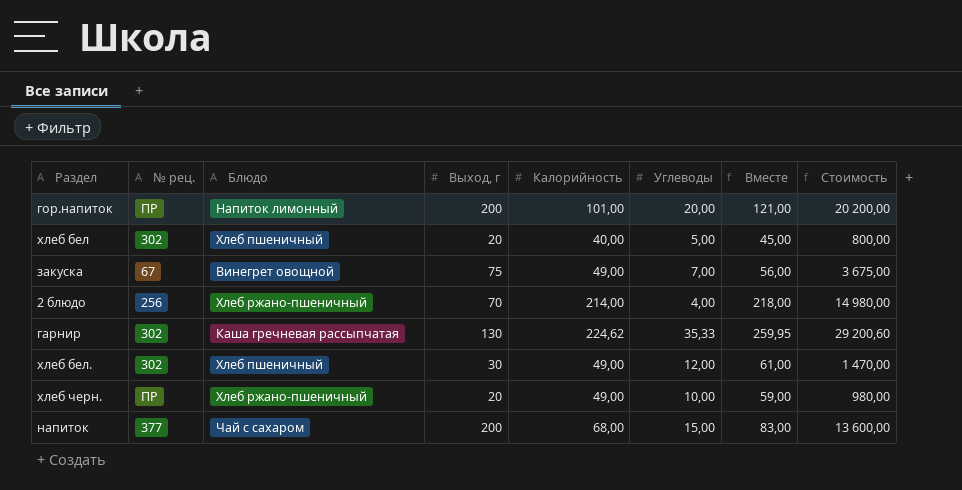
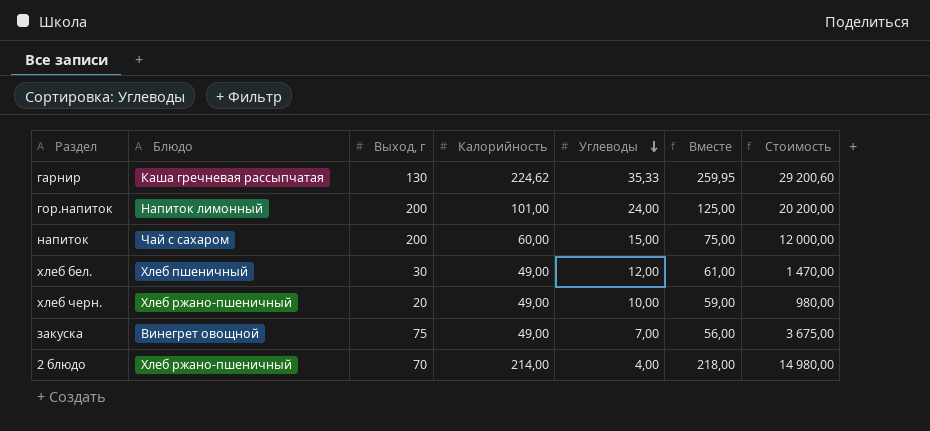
row order: none -> Углеводы descending
column № рец. | position: 2 -> none
row хлеб бел: 302 | Хлеб пшеничный | 20 | 40,00 | 5,00 | 45,00 | 800,00 -> none
гор.напиток | Углеводы: 20,00 -> 24,00
гор.напиток | Вместе: 121,00 -> 125,00
напиток | Калорийность: 68,00 -> 60,00
напиток | Вместе: 83,00 -> 75,00
напиток | Стоимость: 13 600,00 -> 12 000,00

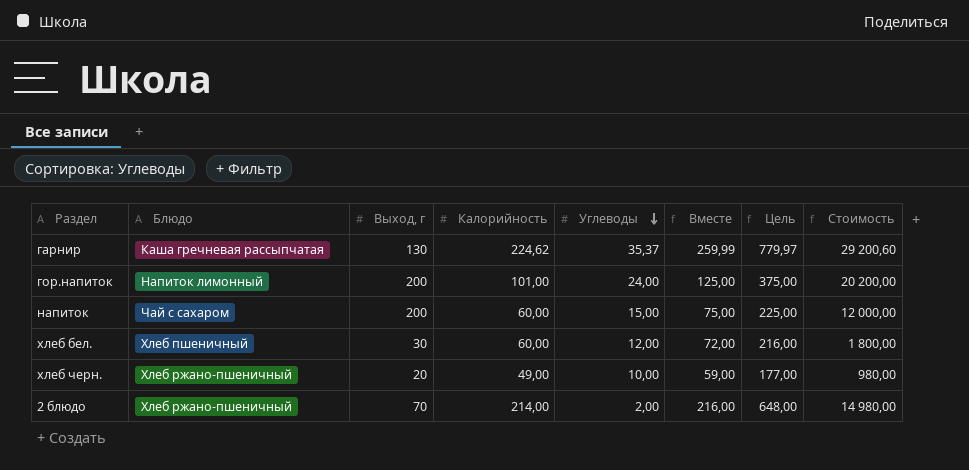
column Цель | formula: none -> [Вместе] * 3
row закуска: Винегрет овощной | 75 | 49,00 | 7,00 | 56,00 | 3 675,00 -> none
гарнир | Углеводы: 35,33 -> 35,37
гарнир | Вместе: 259,95 -> 259,99
хлеб бел. | Калорийность: 49,00 -> 60,00
хлеб бел. | Вместе: 61,00 -> 72,00
хлеб бел. | Стоимость: 1 470,00 -> 1 800,00
2 блюдо | Углеводы: 4,00 -> 2,00
2 блюдо | Вместе: 218,00 -> 216,00

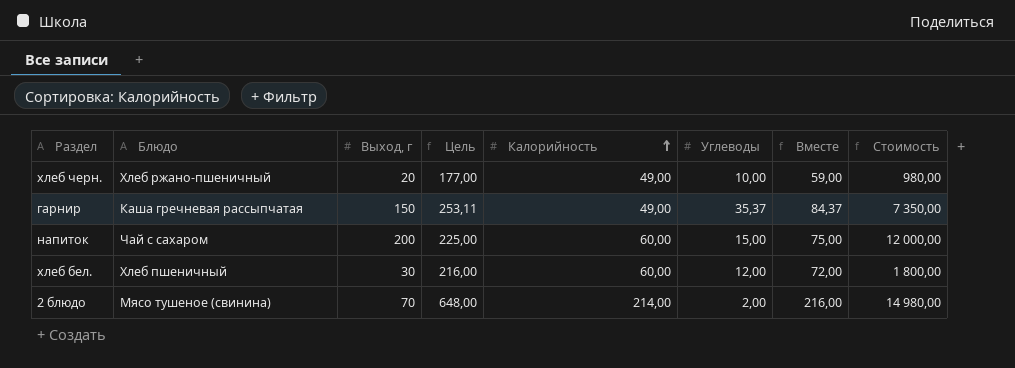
row order: Углеводы descending -> Калорийность ascending
column Цель | position: 7 -> 4
row гор.напиток: Напиток лимонный | 200 | 101,00 | 24,00 | 125,00 | 375,00 | 20 200,00 -> none
гарнир | Выход, г: 130 -> 150
гарнир | Цель: 779,97 -> 253,11
гарнир | Калорийность: 224,62 -> 49,00
гарнир | Вместе: 259,99 -> 84,37
гарнир | Стоимость: 29 200,60 -> 7 350,00
2 блюдо | Блюдо: Хлеб ржано-пшеничный -> Мясо тушеное (свинина)

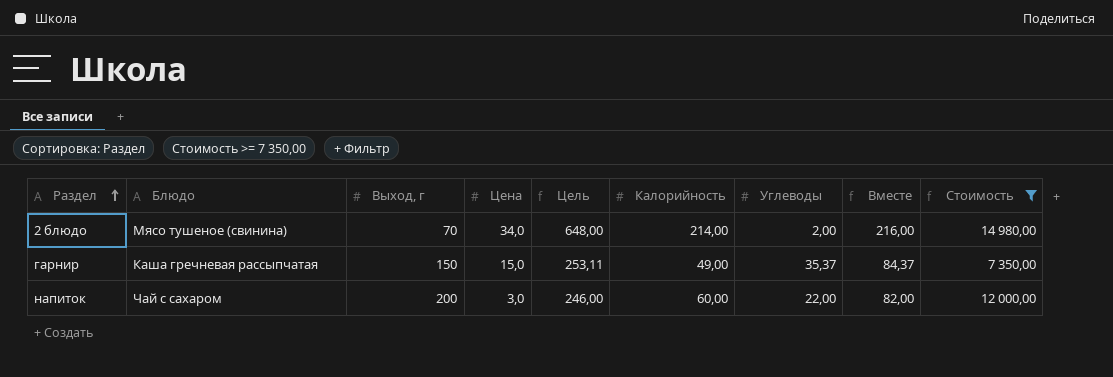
filter: none -> Стоимость >= 7 350,00
row order: Калорийность ascending -> Раздел ascending
column Цена | position: none -> 4
напиток | Цель: 225,00 -> 246,00
напиток | Углеводы: 15,00 -> 22,00
напиток | Вместе: 75,00 -> 82,00

